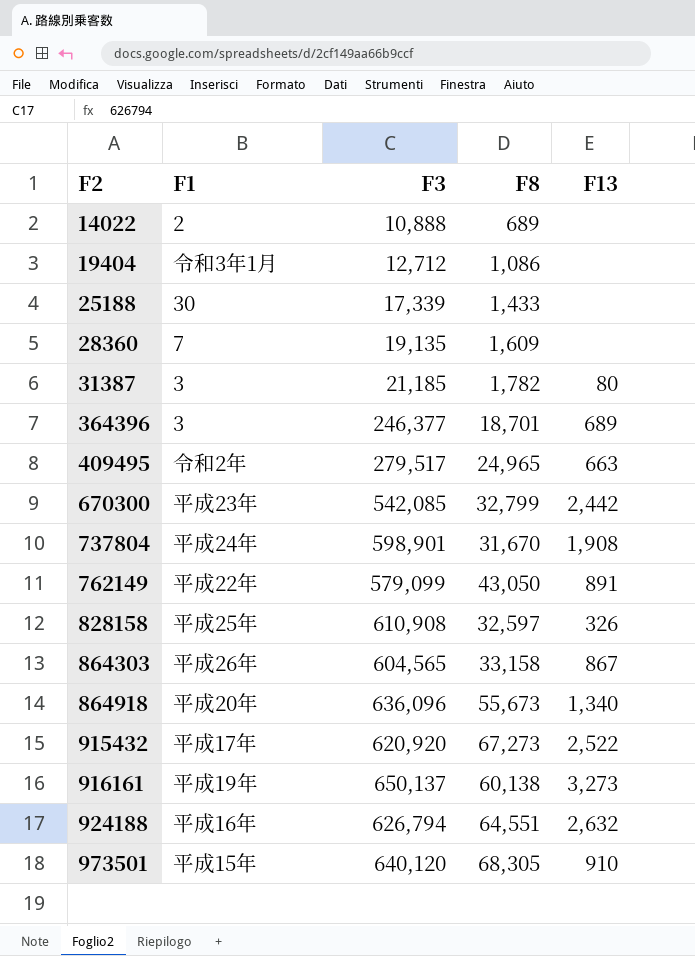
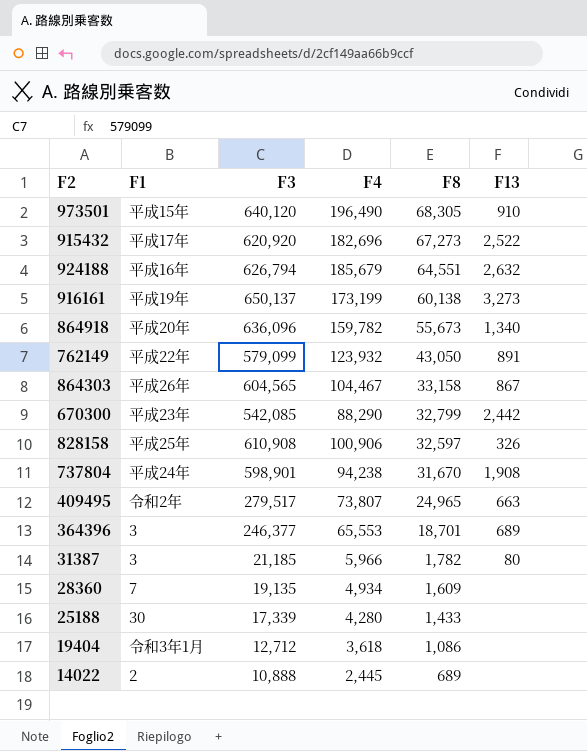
row order: F2 ascending -> F8 descending
column F4 | position: none -> 4

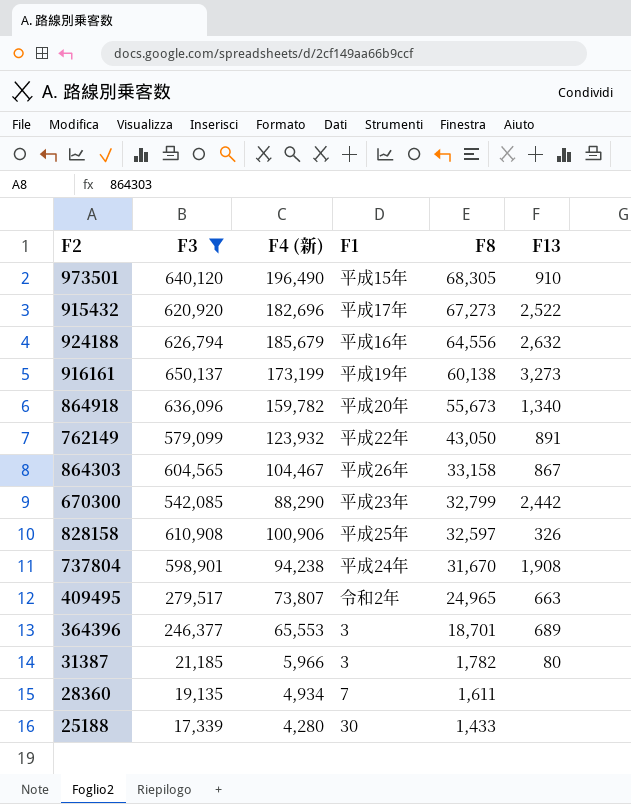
filter: none -> F3 >= 17,339
column name: F4 -> F4 (新)
column F1 | position: 2 -> 4
924188 | F8: 64,551 -> 64,556
28360 | F8: 1,609 -> 1,611

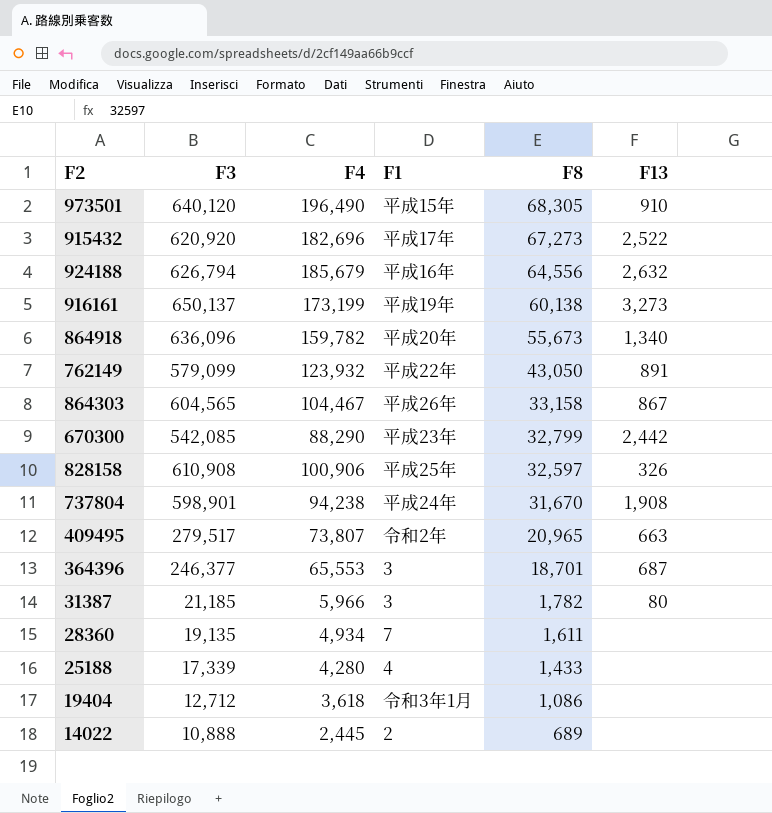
filter: F3 >= 17,339 -> none
column name: F4 (新) -> F4
409495 | F8: 24,965 -> 20,965
364396 | F13: 689 -> 687
25188 | F1: 30 -> 4

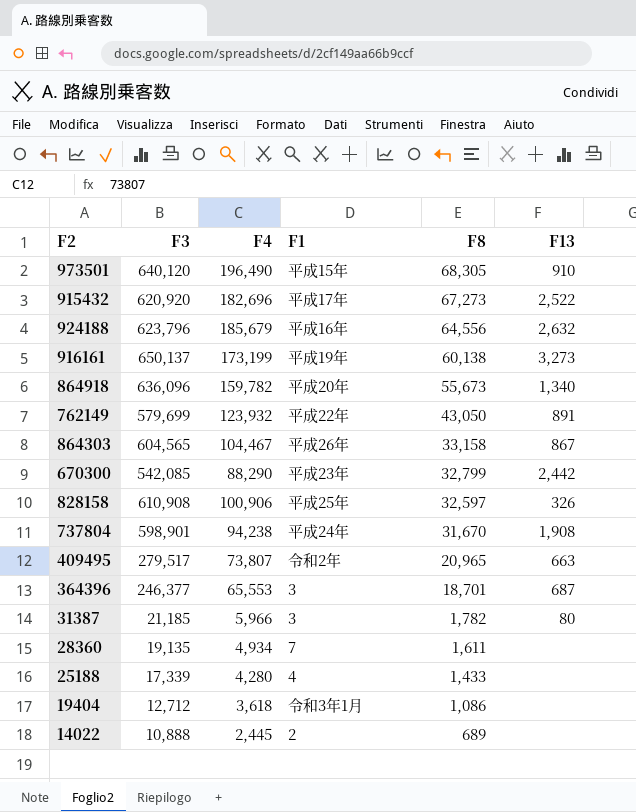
924188 | F3: 626,794 -> 623,796
762149 | F3: 579,099 -> 579,699

